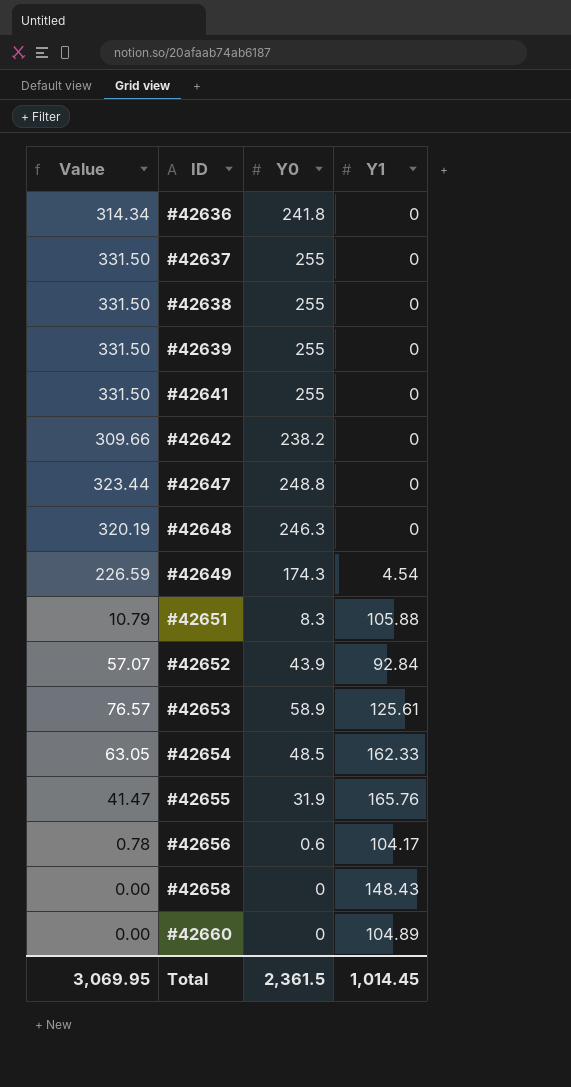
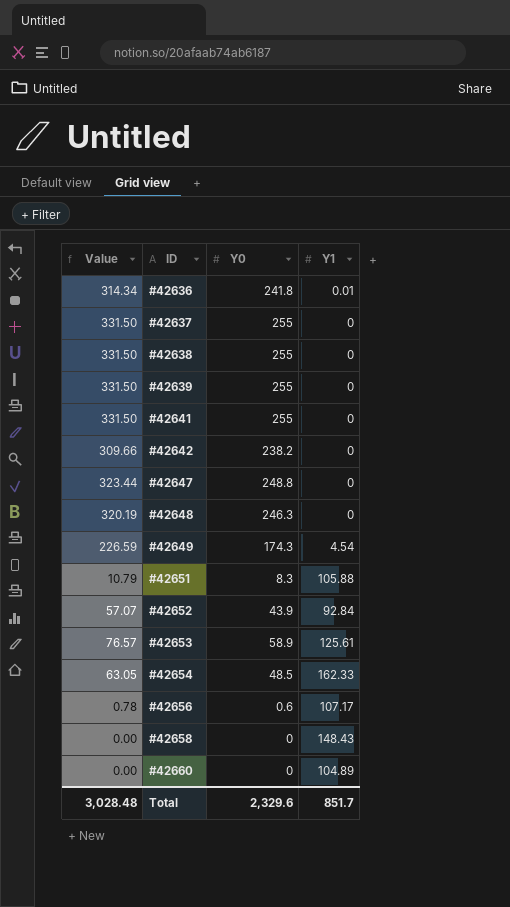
row #42655: 41.47 | 31.9 | 165.76 -> none
#42636 | Y1: 0 -> 0.01
#42656 | Y1: 104.17 -> 107.17
Total | Value: 3,069.95 -> 3,028.48
Total | Y0: 2,361.5 -> 2,329.6
Total | Y1: 1,014.45 -> 851.7

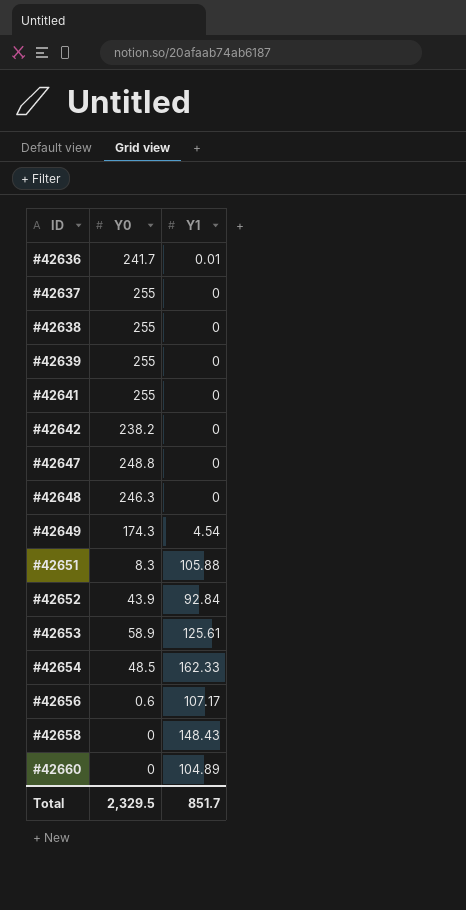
column Value | formula: [Y0] * 1.3 -> none
#42636 | Y0: 241.8 -> 241.7
Total | Y0: 2,329.6 -> 2,329.5

